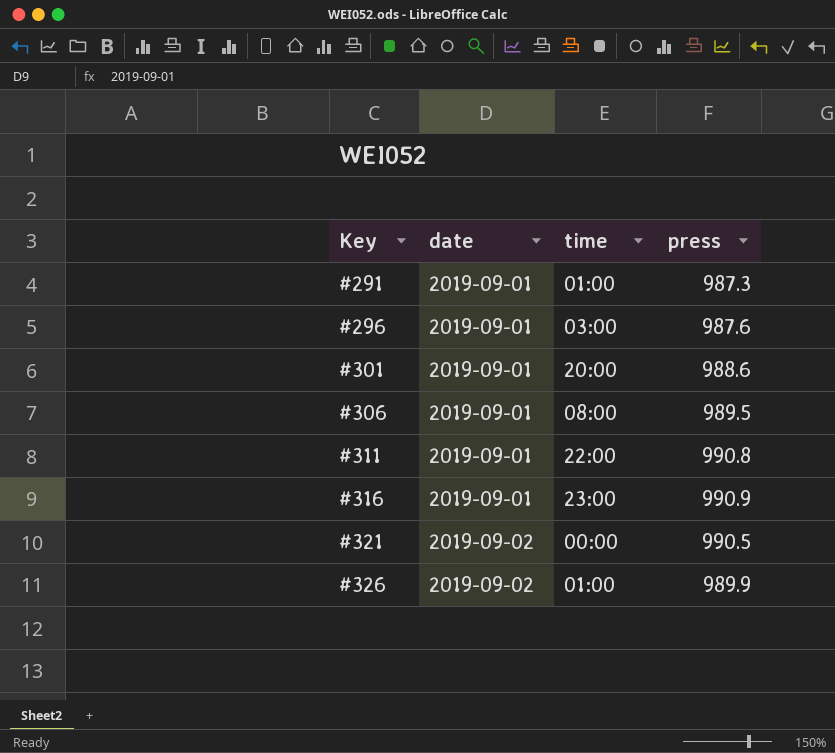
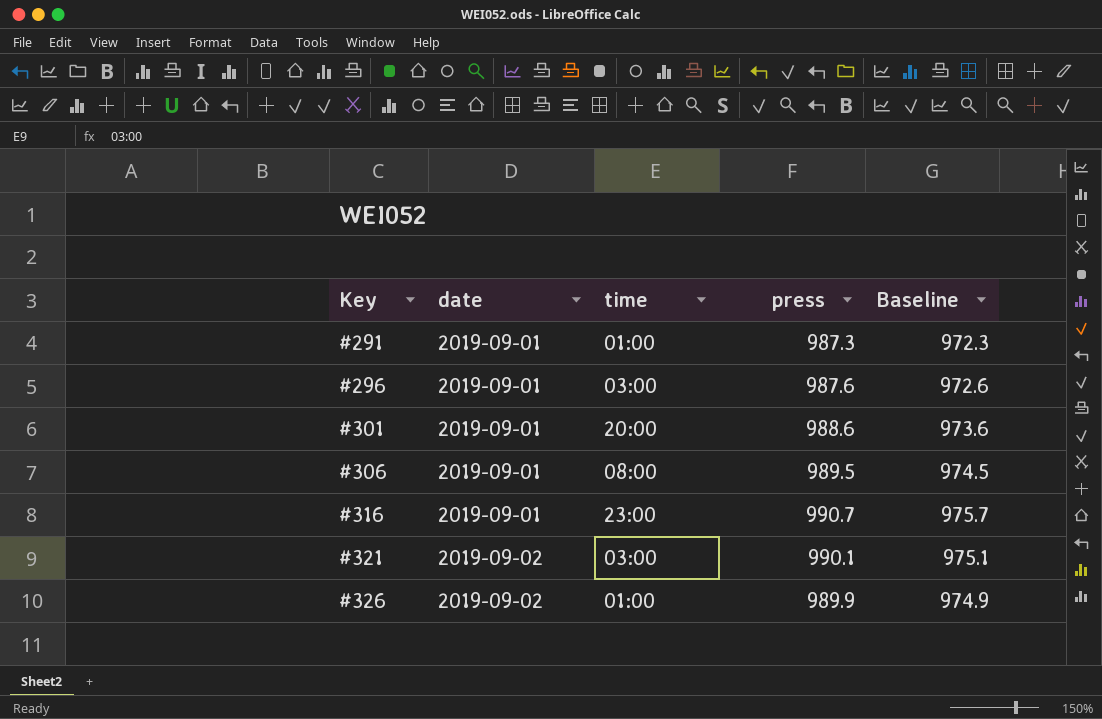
column Baseline | formula: none -> [press] - 15
row #311: 2019-09-01 | 22:00 | 990.8 -> none
#316 | press: 990.9 -> 990.7
#321 | time: 00:00 -> 03:00
#321 | press: 990.5 -> 990.1

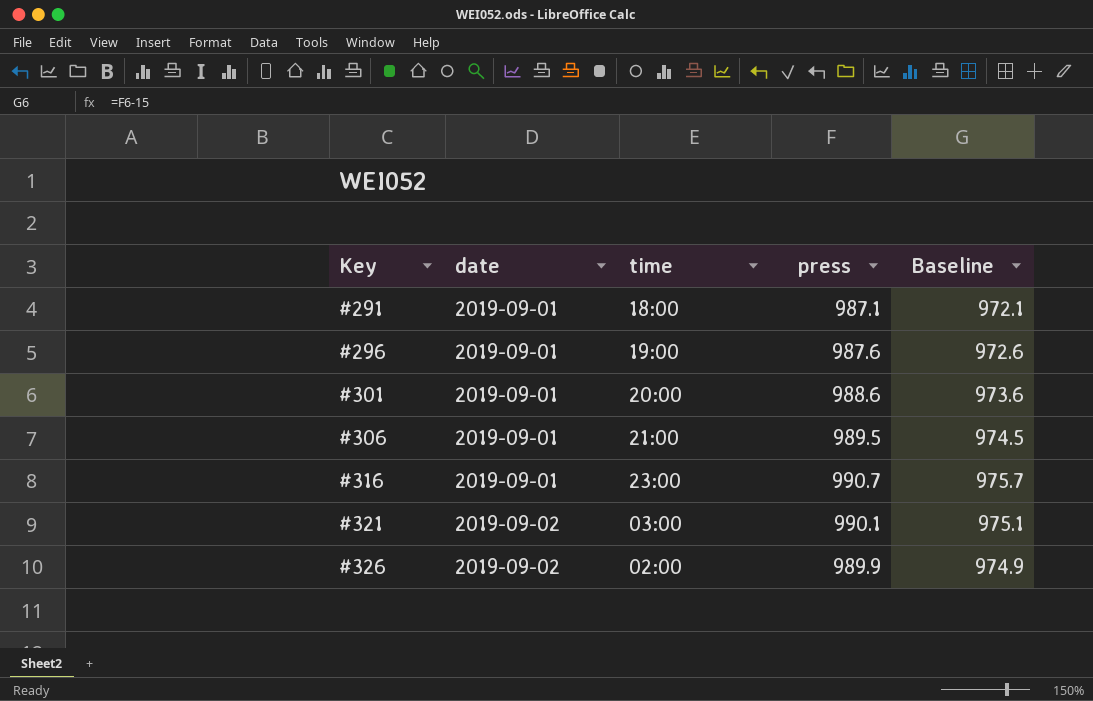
#291 | time: 01:00 -> 18:00
#291 | press: 987.3 -> 987.1
#291 | Baseline: 972.3 -> 972.1
#296 | time: 03:00 -> 19:00
#306 | time: 08:00 -> 21:00
#326 | time: 01:00 -> 02:00

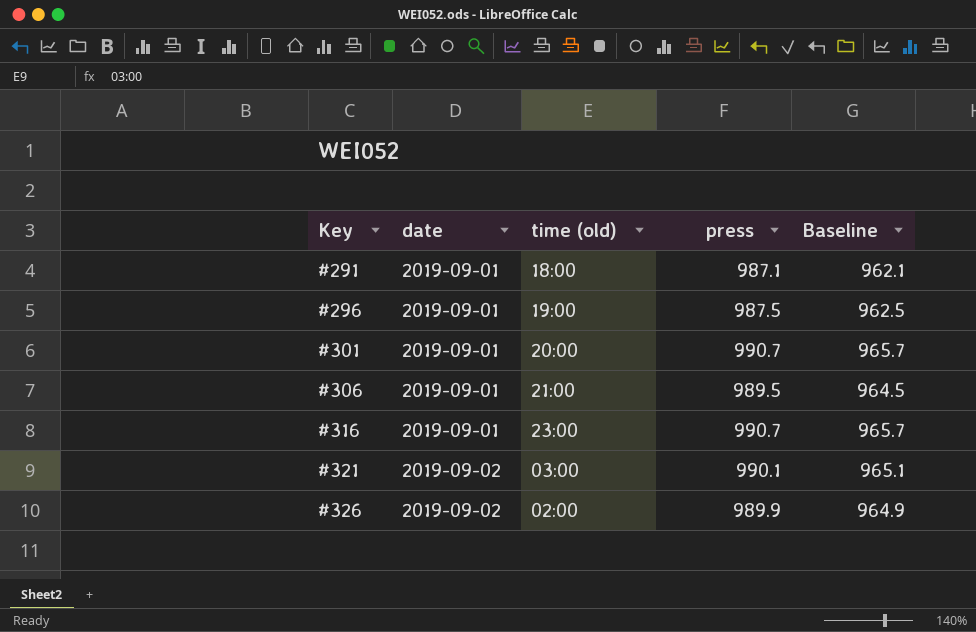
column name: time -> time (old)
column Baseline | formula: [press] - 15 -> [press] - 25
#296 | press: 987.6 -> 987.5
#301 | press: 988.6 -> 990.7

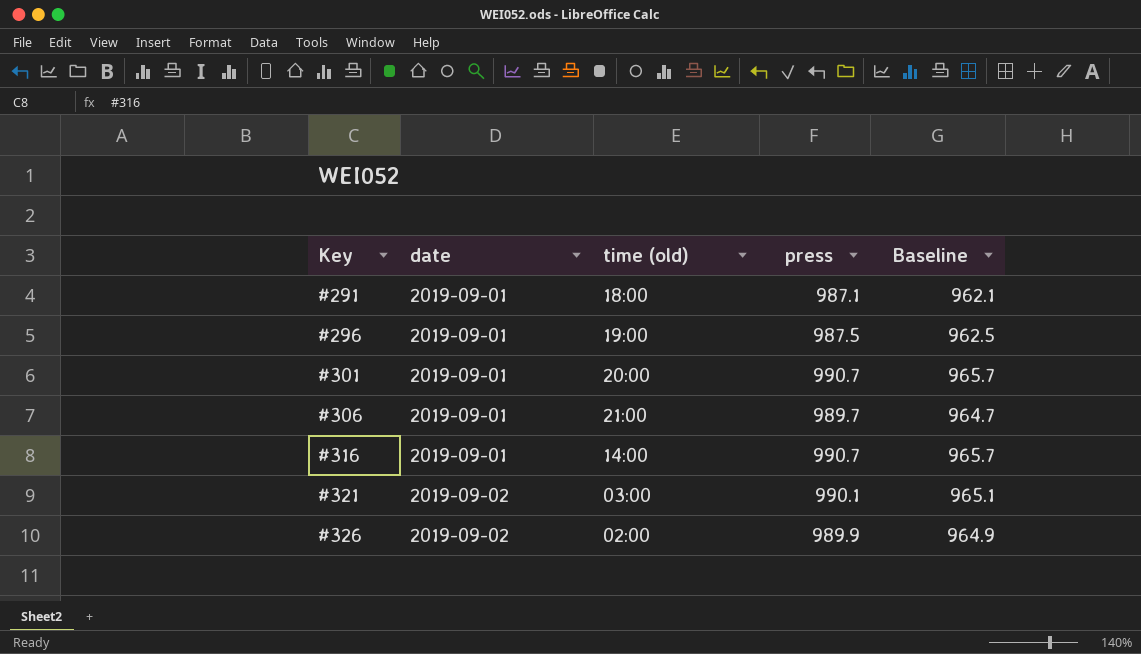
#306 | press: 989.5 -> 989.7
#306 | Baseline: 964.5 -> 964.7
#316 | time (old): 23:00 -> 14:00

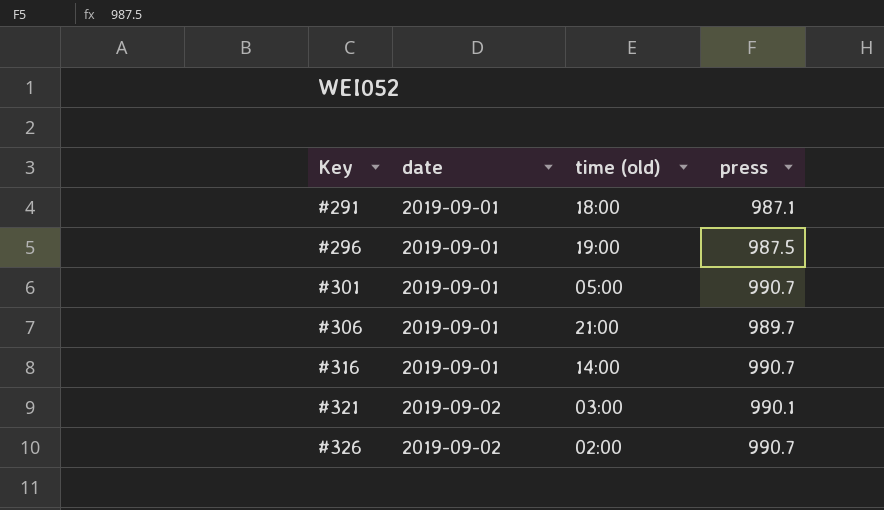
column Baseline | formula: [press] - 25 -> none
#301 | time (old): 20:00 -> 05:00
#326 | press: 989.9 -> 990.7

